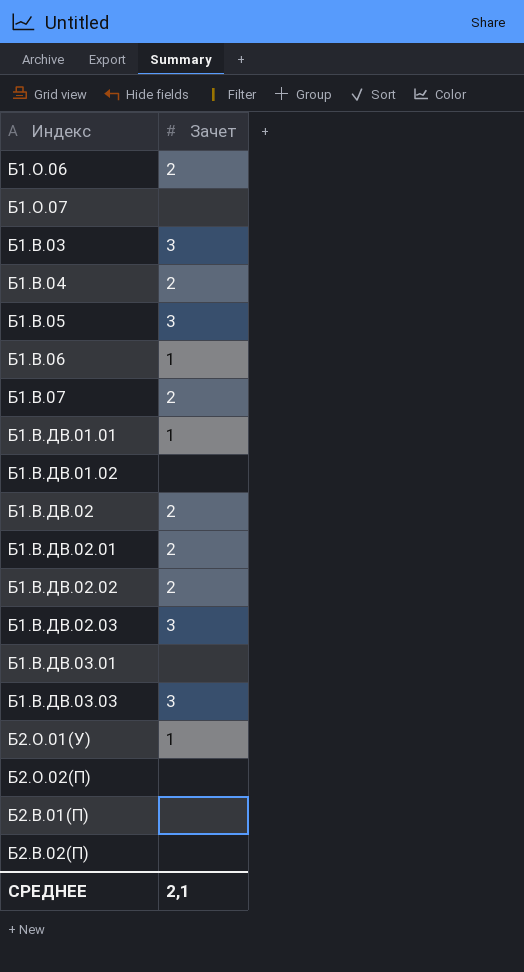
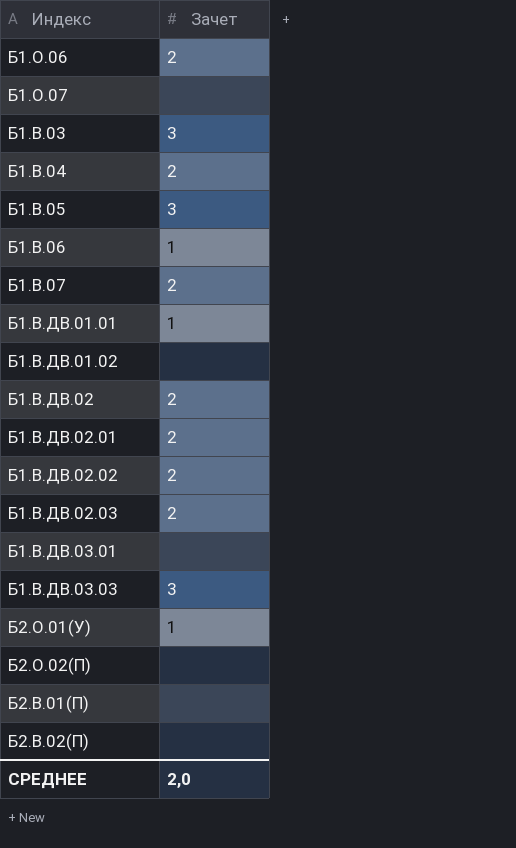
Б1.В.ДВ.02.03 | Зачет: 3 -> 2
СРЕДНЕЕ | Зачет: 2,1 -> 2,0

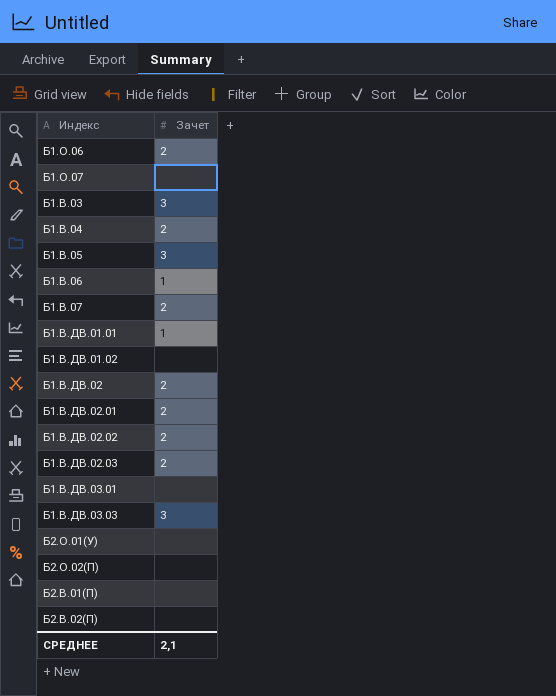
Б2.О.01(У) | Зачет: 1 -> none
СРЕДНЕЕ | Зачет: 2,0 -> 2,1

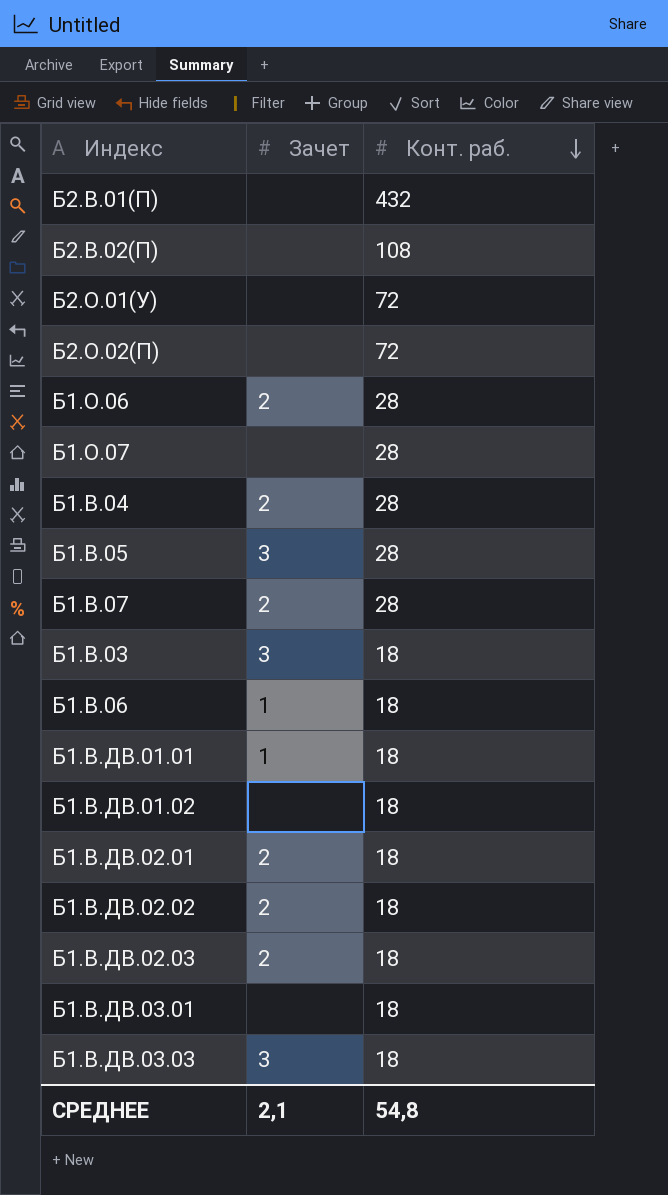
row order: none -> Конт. раб. descending
column Конт. раб. | position: none -> 3
row Б1.В.ДВ.02: 2 -> none

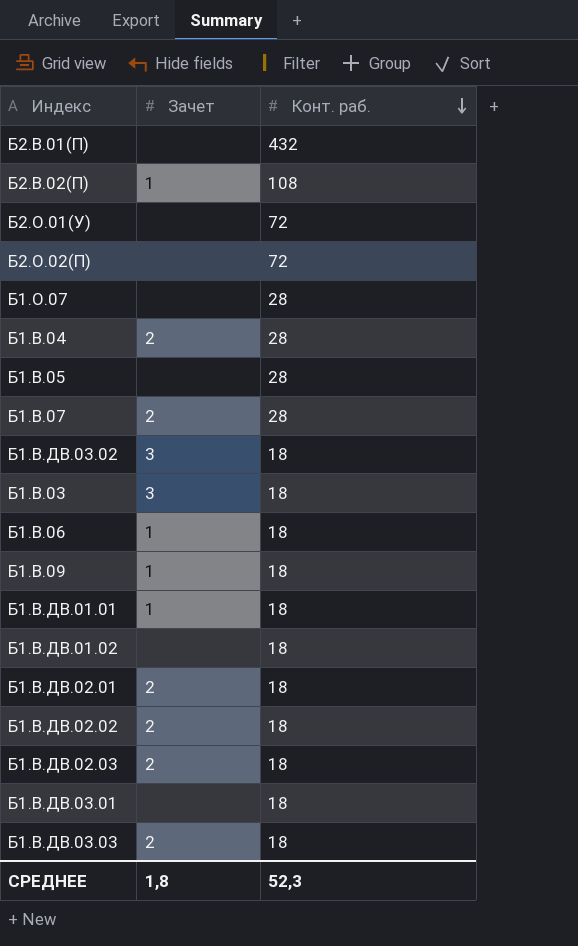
row Б1.О.06: 2 | 28 -> none
Б2.В.02(П) | Зачет: none -> 1
Б1.В.05 | Зачет: 3 -> none
row Б1.В.ДВ.03.02: none -> 3 | 18
row Б1.В.09: none -> 1 | 18
Б1.В.ДВ.03.03 | Зачет: 3 -> 2
СРЕДНЕЕ | Зачет: 2,1 -> 1,8
СРЕДНЕЕ | Конт. раб.: 54,8 -> 52,3

